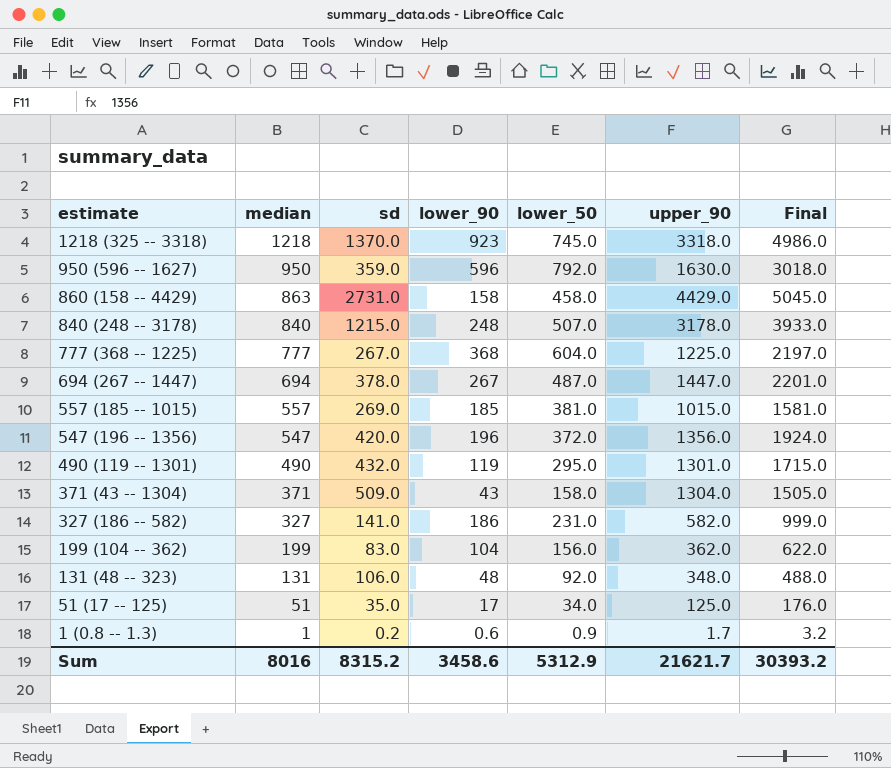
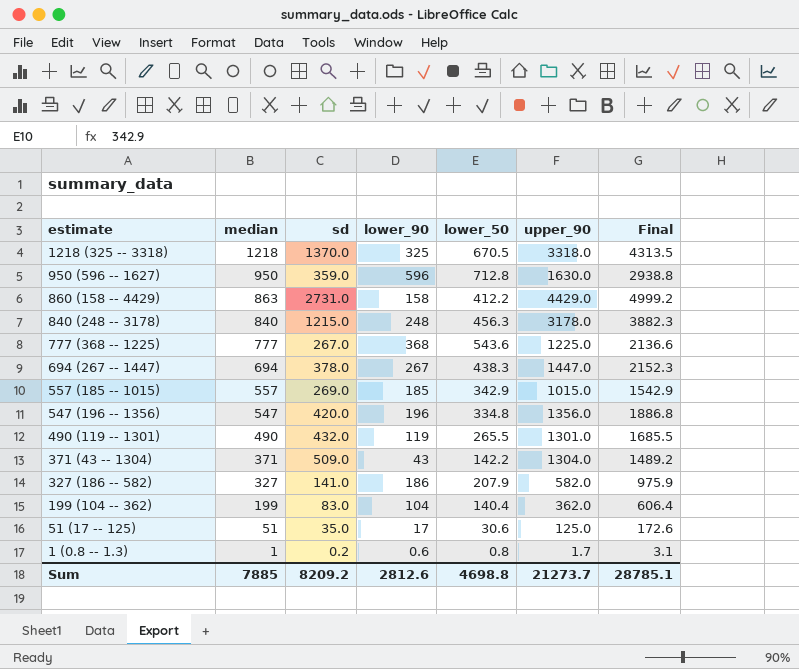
row 131 (48 -- 323): 131 | 106.0 | 48 | 92.0 | 348.0 | 488.0 -> none
1218 (325 -- 3318) | lower_90: 923 -> 325
1218 (325 -- 3318) | lower_50: 745.0 -> 670.5
1218 (325 -- 3318) | Final: 4986.0 -> 4313.5
950 (596 -- 1627) | lower_50: 792.0 -> 712.8
950 (596 -- 1627) | Final: 3018.0 -> 2938.8
860 (158 -- 4429) | lower_50: 458.0 -> 412.2
860 (158 -- 4429) | Final: 5045.0 -> 4999.2
840 (248 -- 3178) | lower_50: 507.0 -> 456.3
840 (248 -- 3178) | Final: 3933.0 -> 3882.3
777 (368 -- 1225) | lower_50: 604.0 -> 543.6
777 (368 -- 1225) | Final: 2197.0 -> 2136.6
694 (267 -- 1447) | lower_50: 487.0 -> 438.3
694 (267 -- 1447) | Final: 2201.0 -> 2152.3
557 (185 -- 1015) | lower_50: 381.0 -> 342.9
557 (185 -- 1015) | Final: 1581.0 -> 1542.9
547 (196 -- 1356) | lower_50: 372.0 -> 334.8
547 (196 -- 1356) | Final: 1924.0 -> 1886.8
490 (119 -- 1301) | lower_50: 295.0 -> 265.5
490 (119 -- 1301) | Final: 1715.0 -> 1685.5
371 (43 -- 1304) | lower_50: 158.0 -> 142.2
371 (43 -- 1304) | Final: 1505.0 -> 1489.2
327 (186 -- 582) | lower_50: 231.0 -> 207.9
327 (186 -- 582) | Final: 999.0 -> 975.9
199 (104 -- 362) | lower_50: 156.0 -> 140.4
199 (104 -- 362) | Final: 622.0 -> 606.4
51 (17 -- 125) | lower_50: 34.0 -> 30.6
51 (17 -- 125) | Final: 176.0 -> 172.6
1 (0.8 -- 1.3) | lower_50: 0.9 -> 0.8
1 (0.8 -- 1.3) | Final: 3.2 -> 3.1
Sum | median: 8016 -> 7885
Sum | sd: 8315.2 -> 8209.2
Sum | lower_90: 3458.6 -> 2812.6
Sum | lower_50: 5312.9 -> 4698.8
Sum | upper_90: 21621.7 -> 21273.7
Sum | Final: 30393.2 -> 28785.1

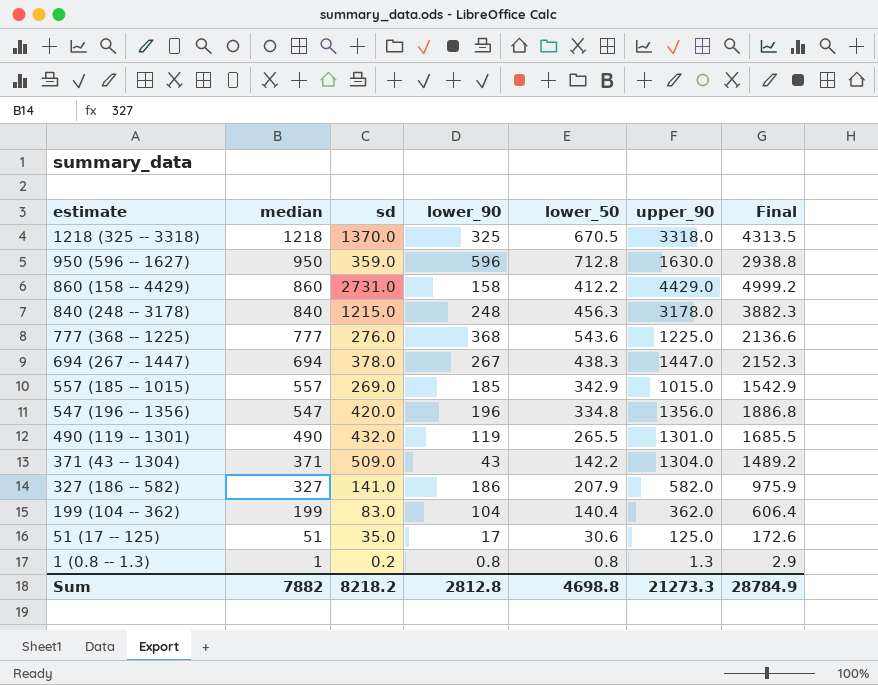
860 (158 -- 4429) | median: 863 -> 860
777 (368 -- 1225) | sd: 267.0 -> 276.0
1 (0.8 -- 1.3) | lower_90: 0.6 -> 0.8
1 (0.8 -- 1.3) | upper_90: 1.7 -> 1.3
1 (0.8 -- 1.3) | Final: 3.1 -> 2.9
Sum | median: 7885 -> 7882
Sum | sd: 8209.2 -> 8218.2
Sum | lower_90: 2812.6 -> 2812.8
Sum | upper_90: 21273.7 -> 21273.3
Sum | Final: 28785.1 -> 28784.9

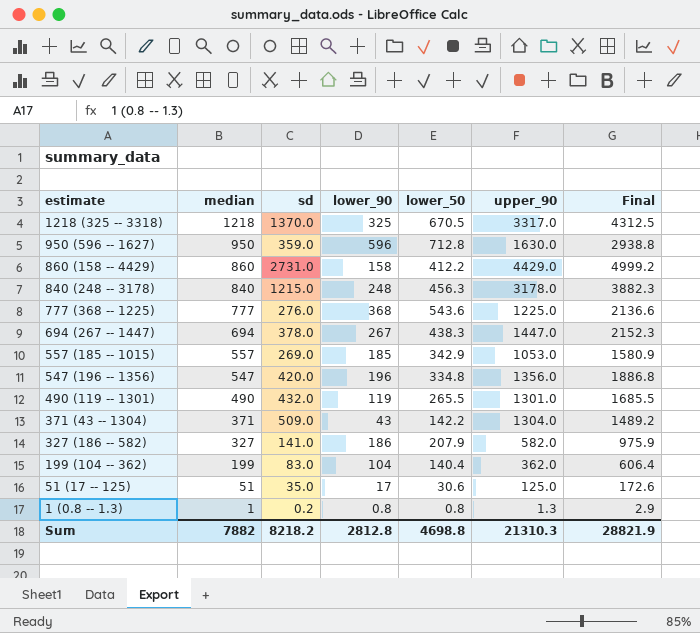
1218 (325 -- 3318) | upper_90: 3318.0 -> 3317.0
1218 (325 -- 3318) | Final: 4313.5 -> 4312.5
557 (185 -- 1015) | upper_90: 1015.0 -> 1053.0
557 (185 -- 1015) | Final: 1542.9 -> 1580.9
Sum | upper_90: 21273.3 -> 21310.3
Sum | Final: 28784.9 -> 28821.9

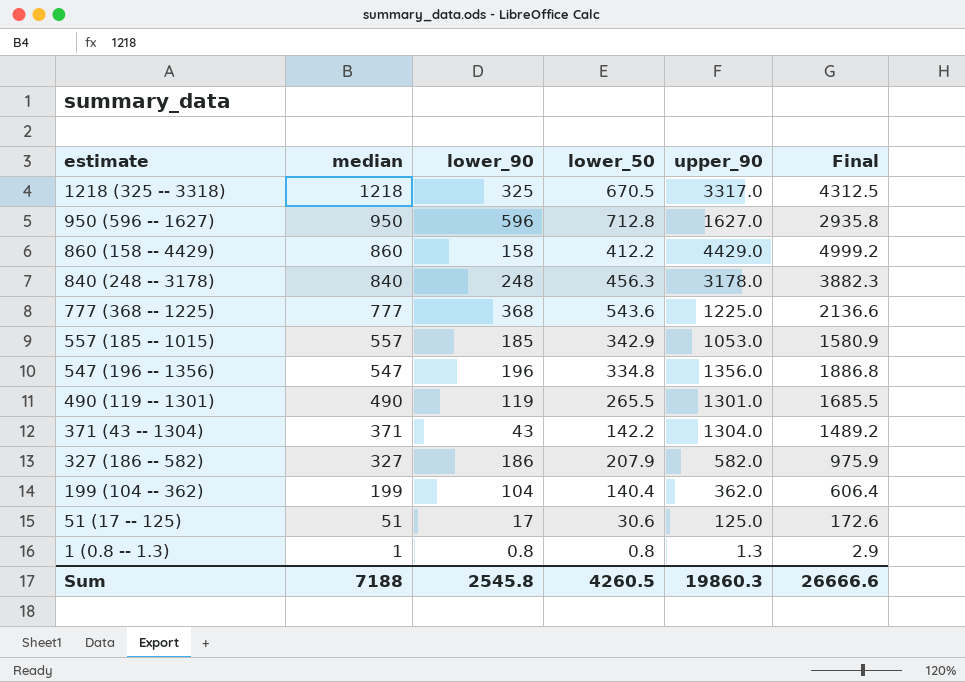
column sd | position: 3 -> none
row 694 (267 -- 1447): 694 | 378.0 | 267 | 438.3 | 1447.0 | 2152.3 -> none
950 (596 -- 1627) | upper_90: 1630.0 -> 1627.0
950 (596 -- 1627) | Final: 2938.8 -> 2935.8
Sum | median: 7882 -> 7188
Sum | lower_90: 2812.8 -> 2545.8
Sum | lower_50: 4698.8 -> 4260.5
Sum | upper_90: 21310.3 -> 19860.3
Sum | Final: 28821.9 -> 26666.6

